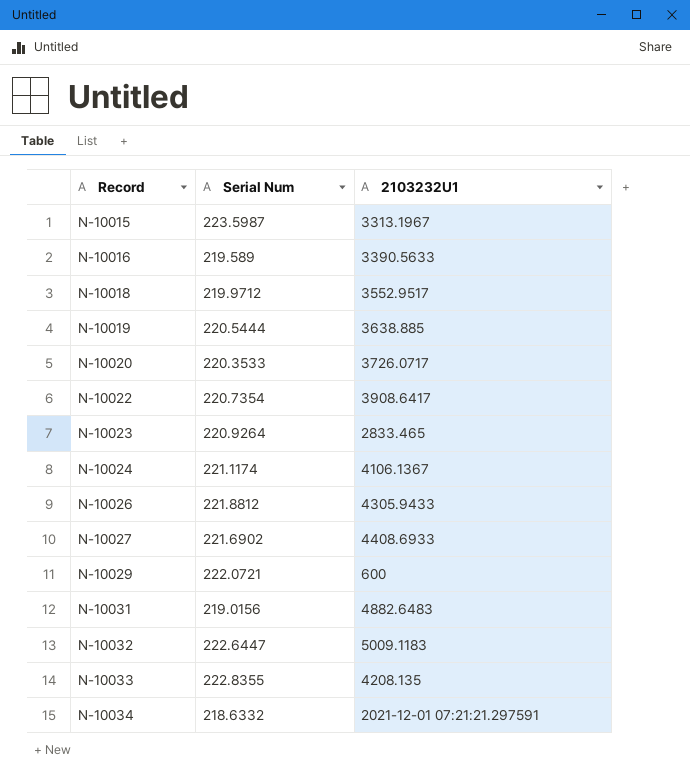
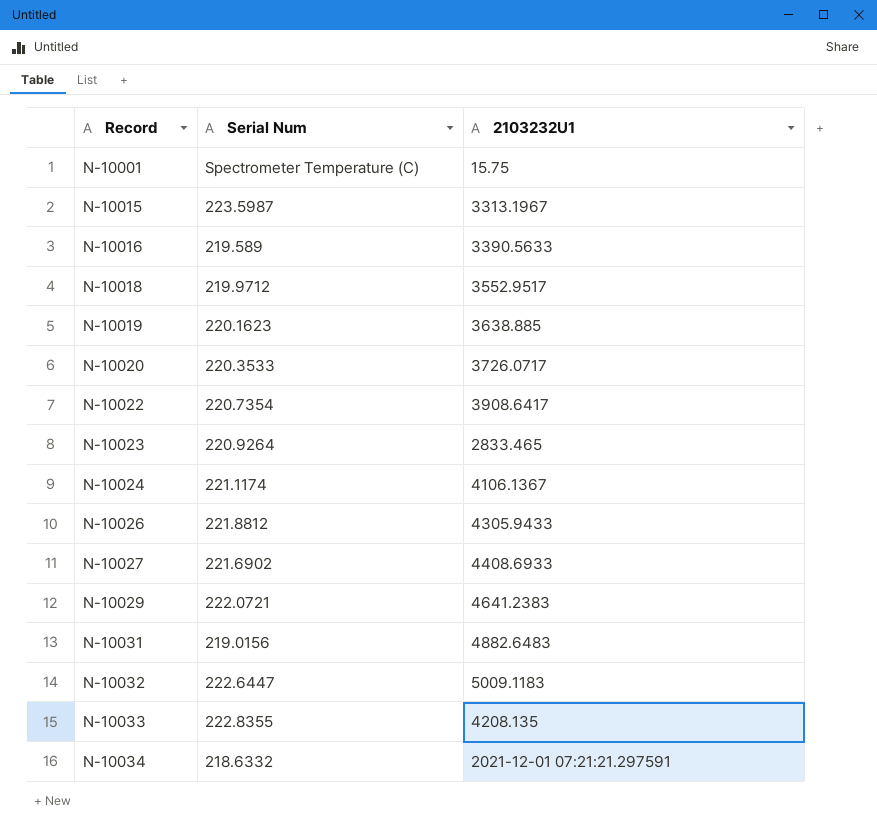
row N-10001: none -> Spectrometer Temperature (C) | 15.75
N-10019 | Serial Num: 220.5444 -> 220.1623
N-10029 | 2103232U1: 600 -> 4641.2383

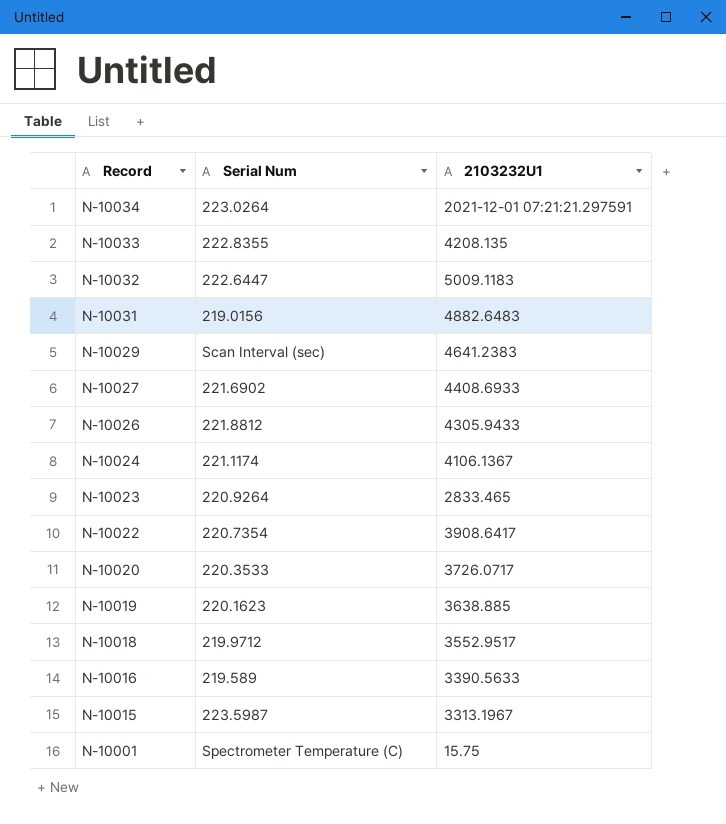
row order: Record ascending -> Record descending
N-10034 | Serial Num: 218.6332 -> 223.0264
N-10029 | Serial Num: 222.0721 -> Scan Interval (sec)

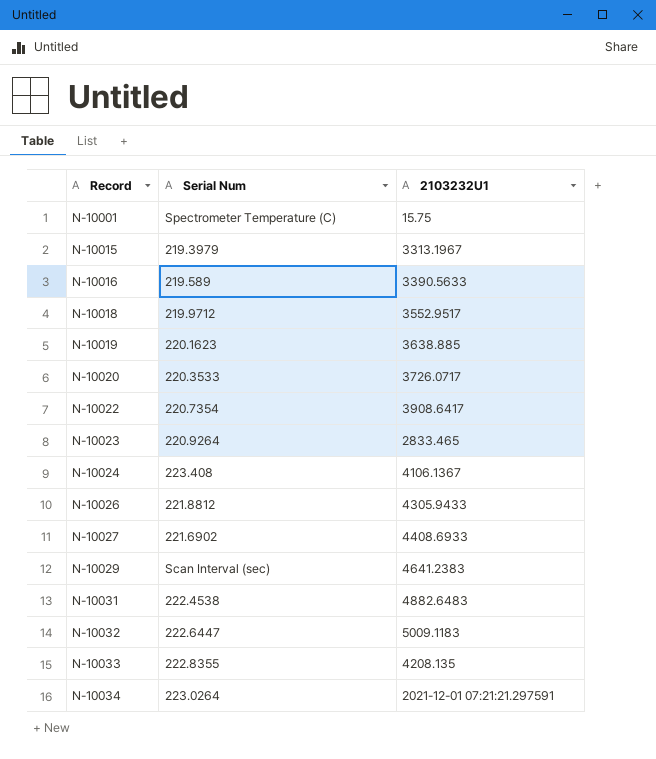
row order: Record descending -> Record ascending
N-10015 | Serial Num: 223.5987 -> 219.3979
N-10024 | Serial Num: 221.1174 -> 223.408
N-10031 | Serial Num: 219.0156 -> 222.4538

